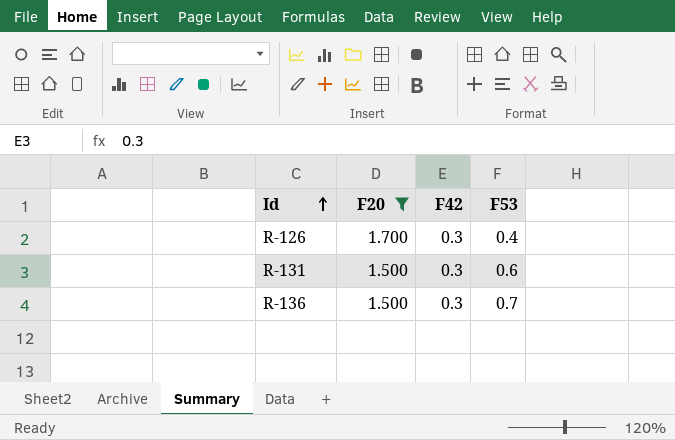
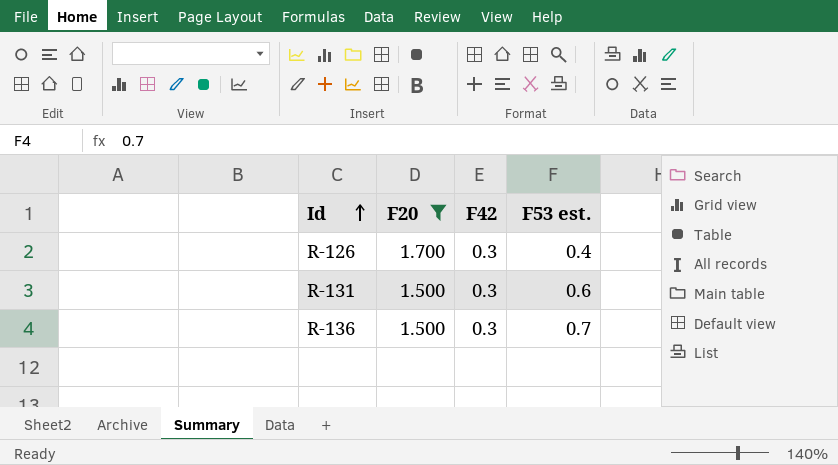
column name: F53 -> F53 est.

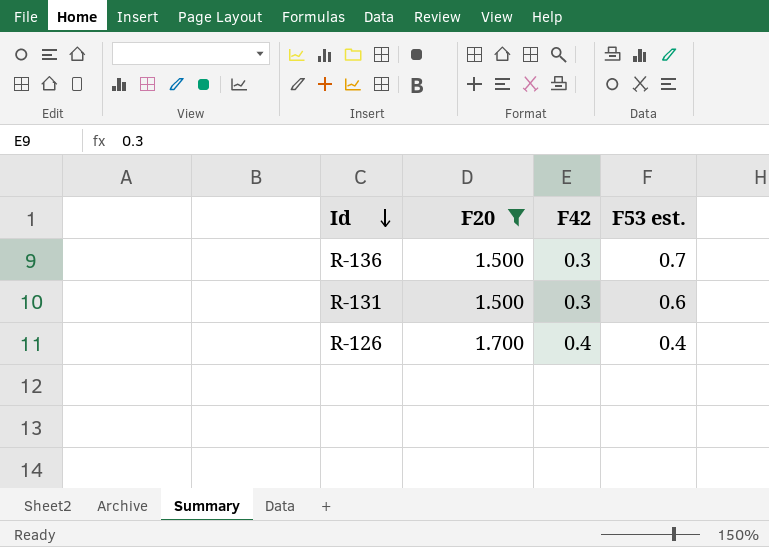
row order: Id ascending -> Id descending
R-126 | F42: 0.3 -> 0.4

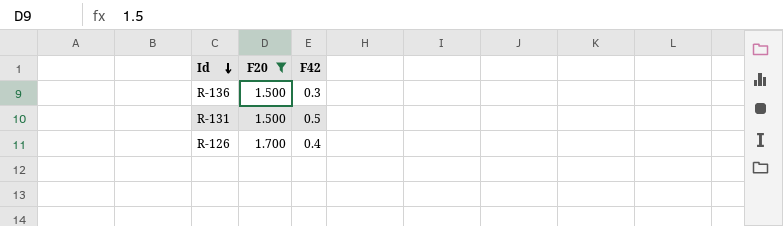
column F53 est. | position: 4 -> none
R-131 | F42: 0.3 -> 0.5

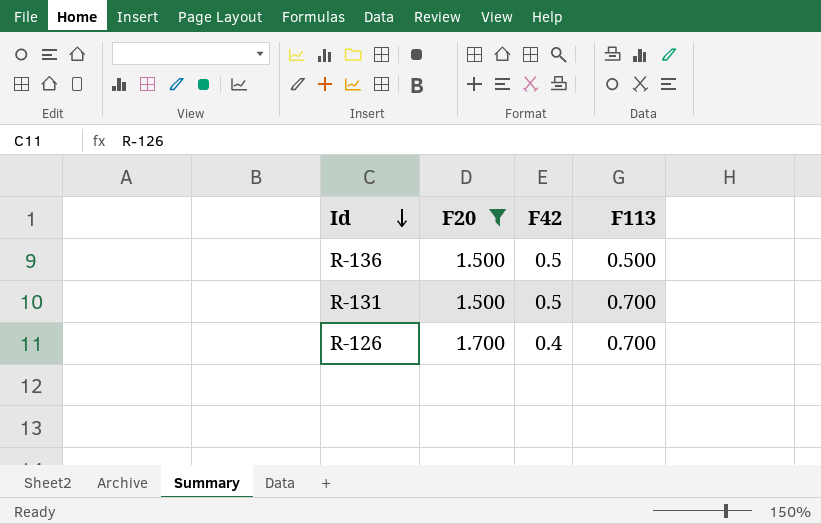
column F113 | position: none -> 4
R-136 | F42: 0.3 -> 0.5

